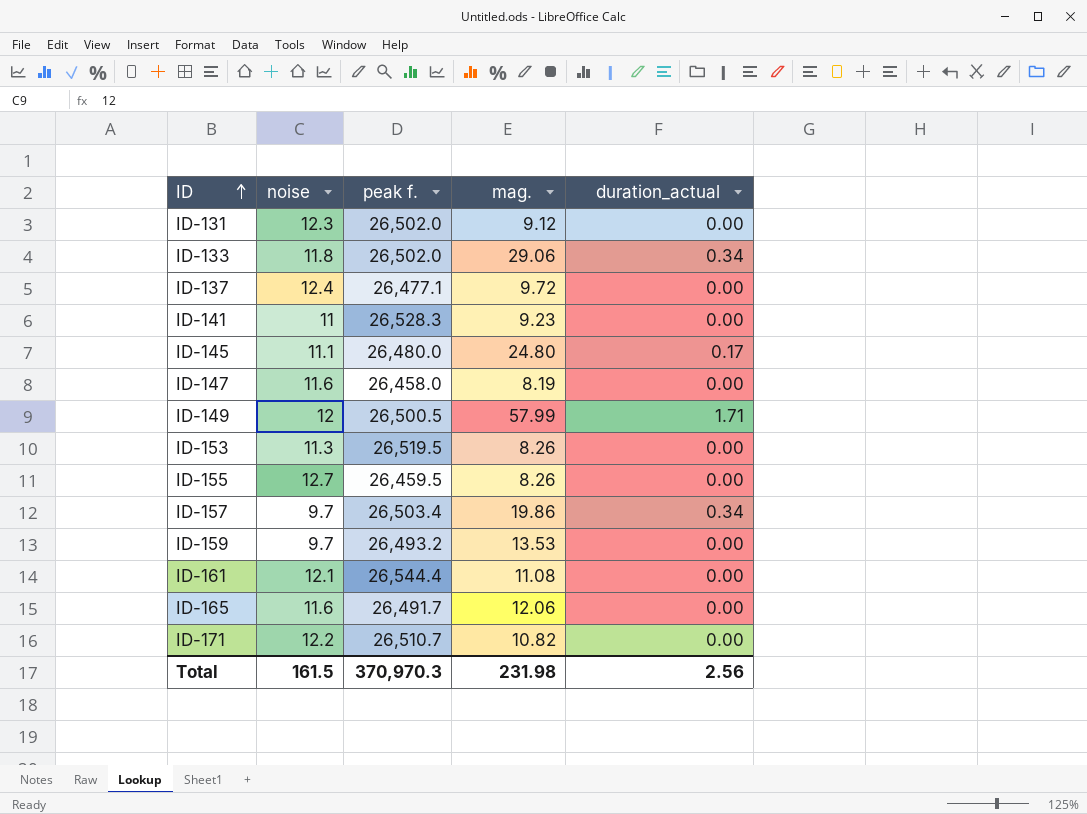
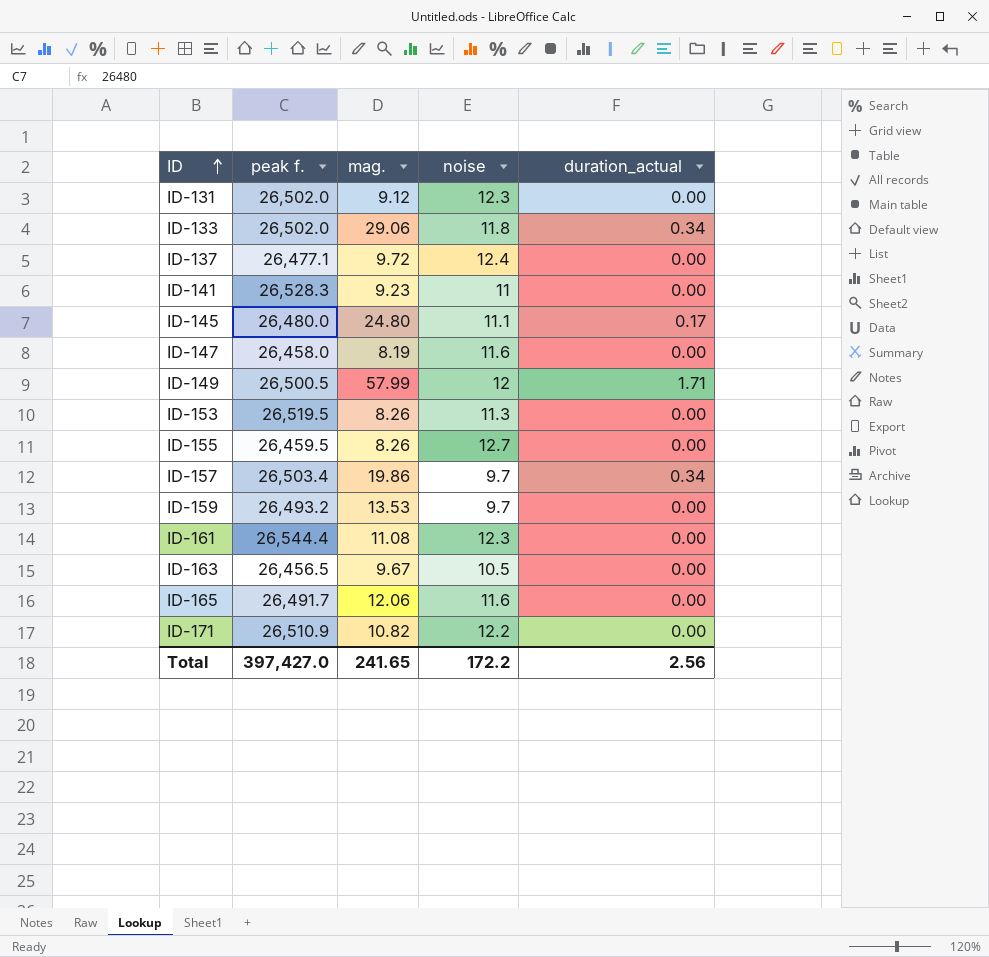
column noise | position: 2 -> 4
ID-161 | noise: 12.1 -> 12.3
row ID-163: none -> 26,456.5 | 9.67 | 10.5 | 0.00
ID-171 | peak f.: 26,510.7 -> 26,510.9
Total | peak f.: 370,970.3 -> 397,427.0
Total | mag.: 231.98 -> 241.65
Total | noise: 161.5 -> 172.2

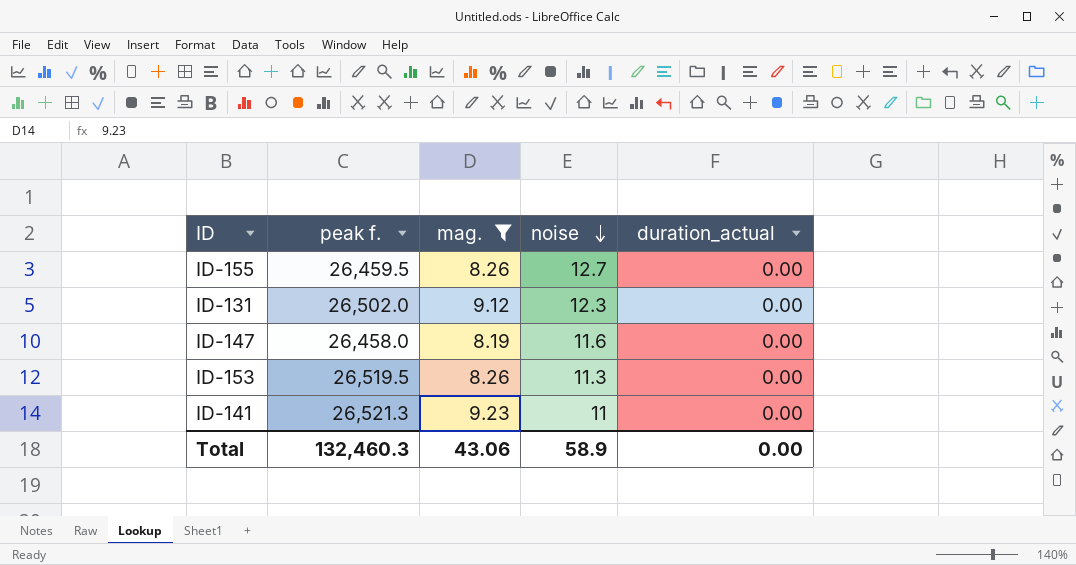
filter: none -> mag. <= 9.23
row order: ID ascending -> noise descending
ID-141 | peak f.: 26,528.3 -> 26,521.3
Total | peak f.: 397,427.0 -> 132,460.3
Total | mag.: 241.65 -> 43.06
Total | noise: 172.2 -> 58.9
Total | duration_actual: 2.56 -> 0.00

